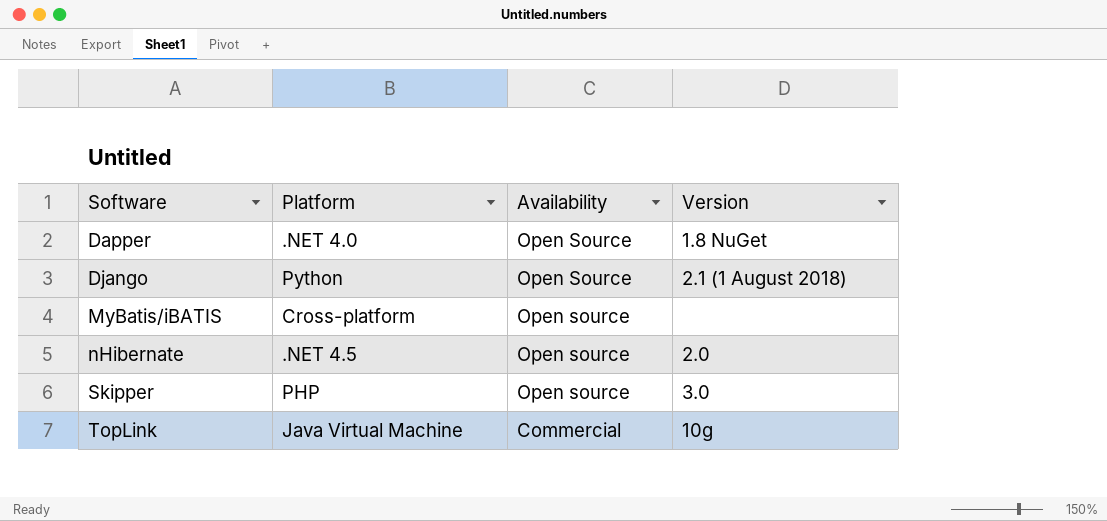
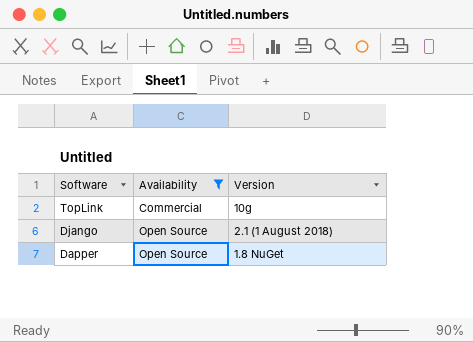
filter: none -> Availability != Open source
row order: Software ascending -> Software descending
column Platform | position: 2 -> none

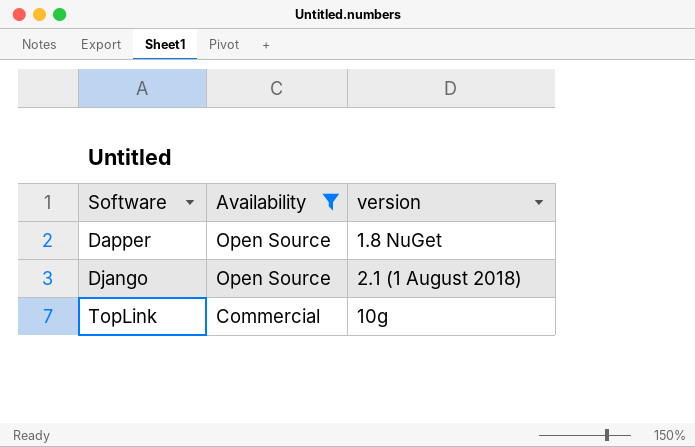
row order: Software descending -> Software ascending
column name: Version -> version

